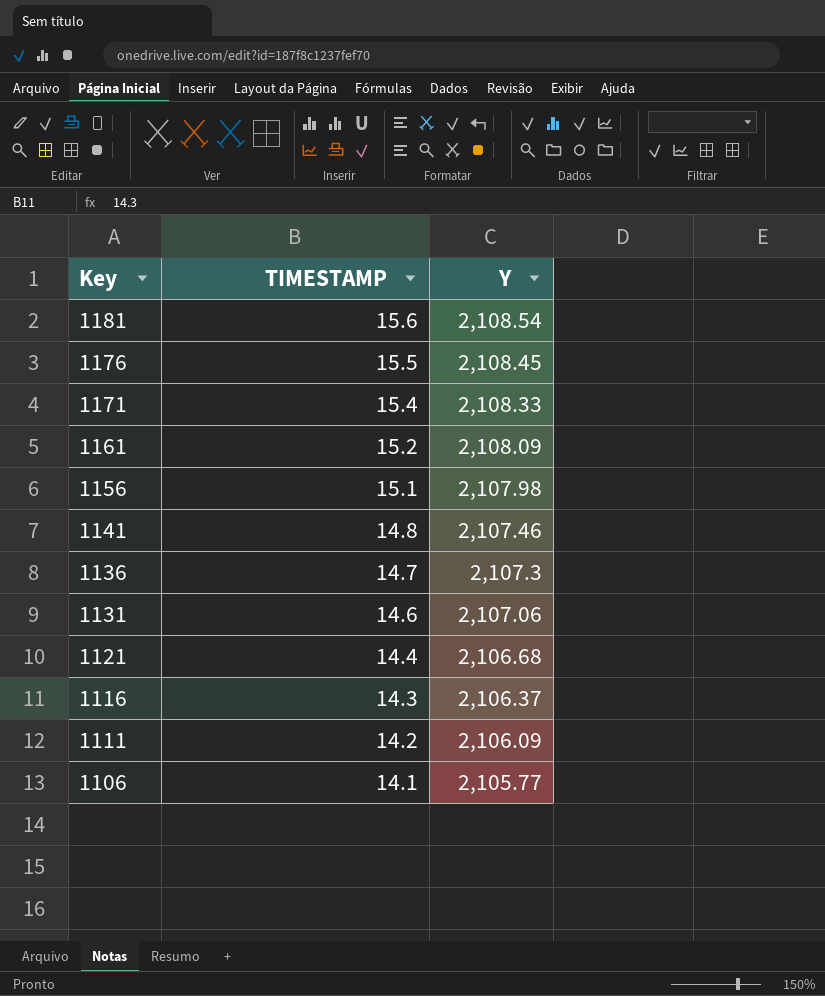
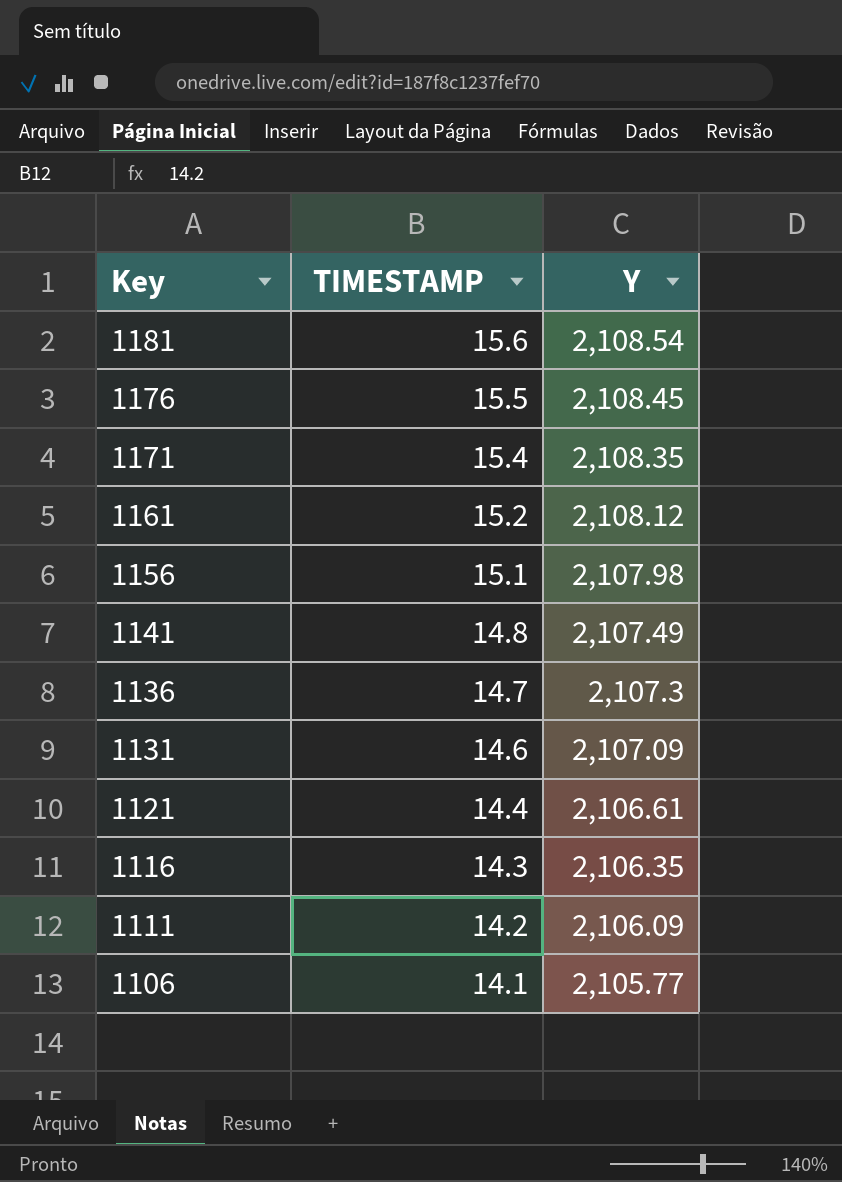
1171 | Y: 2,108.33 -> 2,108.35
1161 | Y: 2,108.09 -> 2,108.12
1141 | Y: 2,107.46 -> 2,107.49
1131 | Y: 2,107.06 -> 2,107.09
1121 | Y: 2,106.68 -> 2,106.61
1116 | Y: 2,106.37 -> 2,106.35

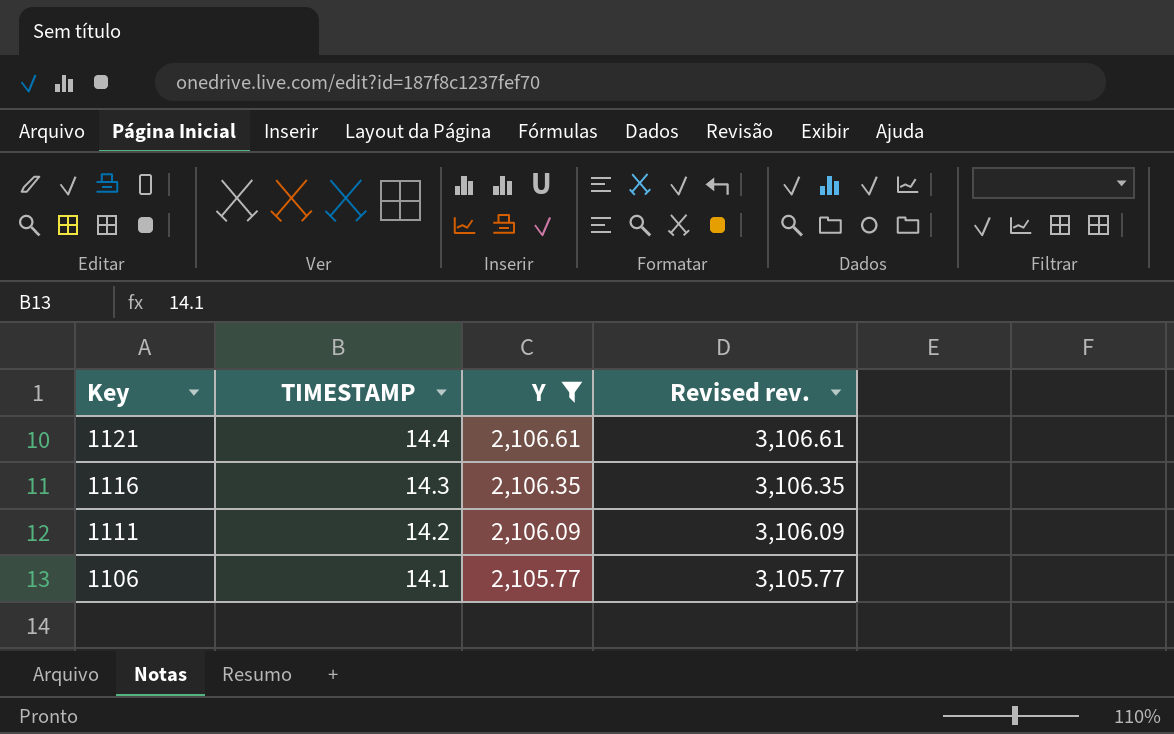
filter: none -> Y <= 2,106.61
column Revised rev. | formula: none -> [Y] + 1000

